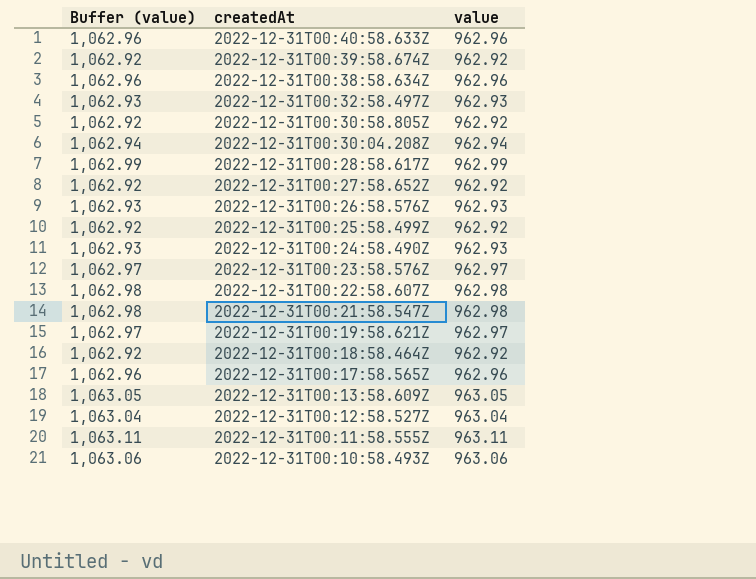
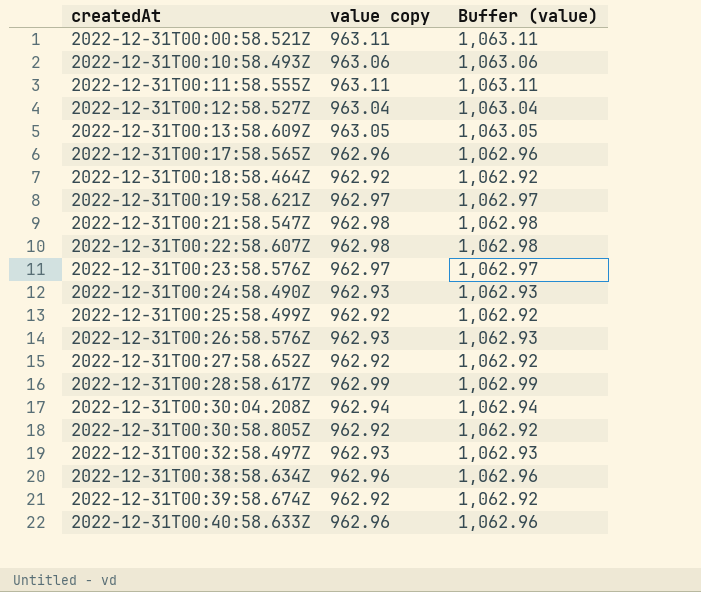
row order: createdAt descending -> createdAt ascending
column name: value -> value copy
column Buffer (value) | position: 1 -> 3
row 2022-12-31T00:00:58.521Z: none -> 963.11 | 1,063.11

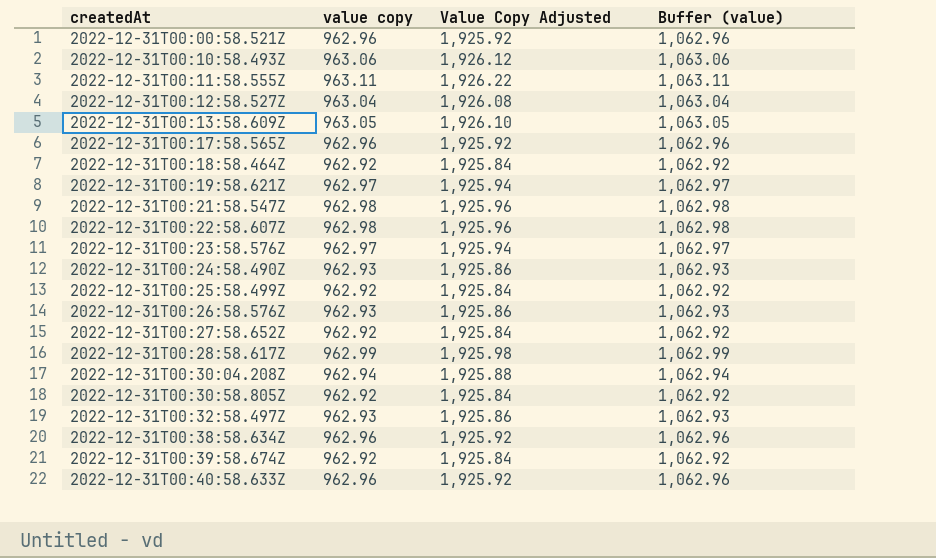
column Value Copy Adjusted | formula: none -> [value copy] * 2
2022-12-31T00:00:58.521Z | value copy: 963.11 -> 962.96
2022-12-31T00:00:58.521Z | Buffer (value): 1,063.11 -> 1,062.96

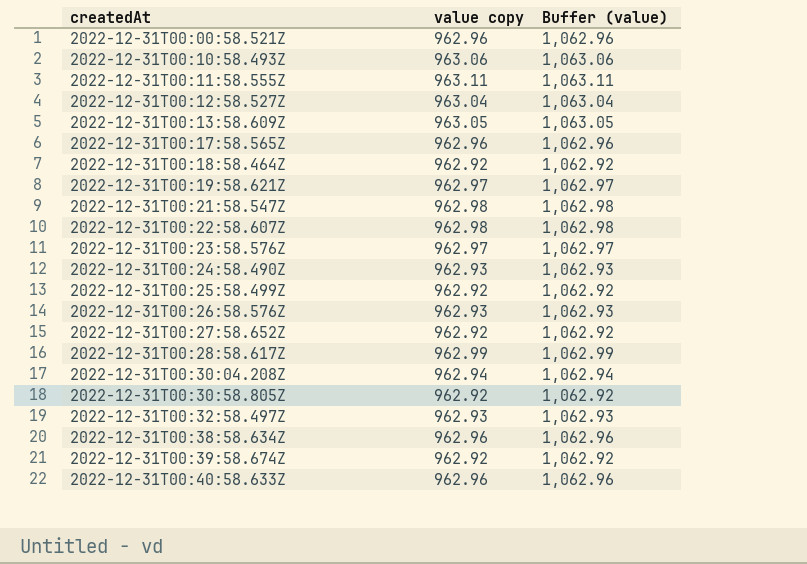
column Value Copy Adjusted | formula: [value copy] * 2 -> none

